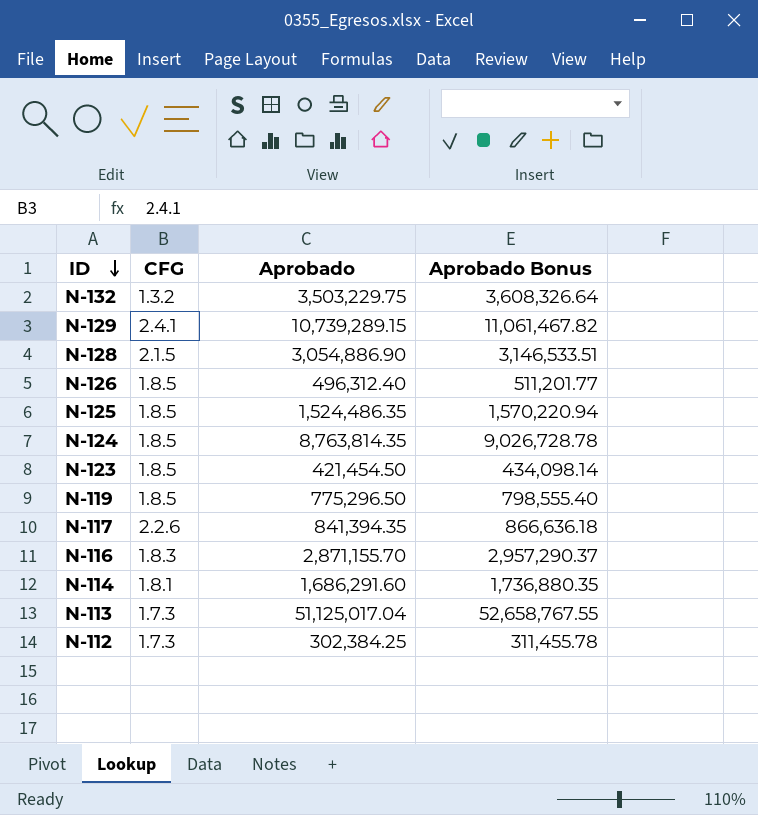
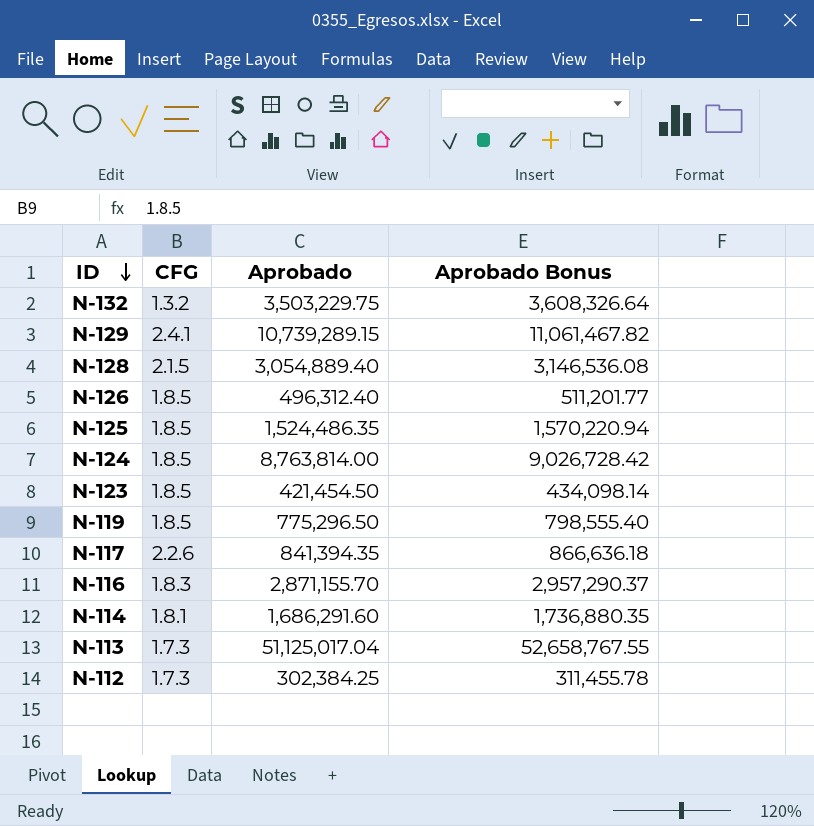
N-128 | Aprobado: 3,054,886.90 -> 3,054,889.40
N-128 | Aprobado Bonus: 3,146,533.51 -> 3,146,536.08
N-124 | Aprobado: 8,763,814.35 -> 8,763,814.00
N-124 | Aprobado Bonus: 9,026,728.78 -> 9,026,728.42

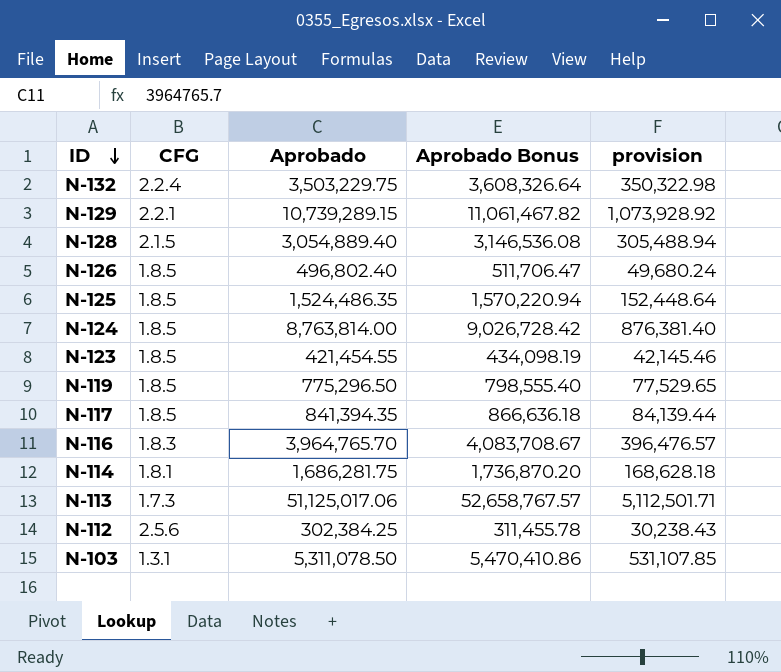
column provision | formula: none -> [Aprobado] * 0.1
N-132 | CFG: 1.3.2 -> 2.2.4
N-129 | CFG: 2.4.1 -> 2.2.1
N-126 | Aprobado: 496,312.40 -> 496,802.40
N-126 | Aprobado Bonus: 511,201.77 -> 511,706.47
N-123 | Aprobado: 421,454.50 -> 421,454.55
N-123 | Aprobado Bonus: 434,098.14 -> 434,098.19
N-117 | CFG: 2.2.6 -> 1.8.5
N-116 | Aprobado: 2,871,155.70 -> 3,964,765.70
N-116 | Aprobado Bonus: 2,957,290.37 -> 4,083,708.67
N-114 | Aprobado: 1,686,291.60 -> 1,686,281.75
N-114 | Aprobado Bonus: 1,736,880.35 -> 1,736,870.20
N-113 | Aprobado: 51,125,017.04 -> 51,125,017.06
N-113 | Aprobado Bonus: 52,658,767.55 -> 52,658,767.57
N-112 | CFG: 1.7.3 -> 2.5.6
row N-103: none -> 1.3.1 | 5,311,078.50 | 5,470,410.86 | 531,107.85

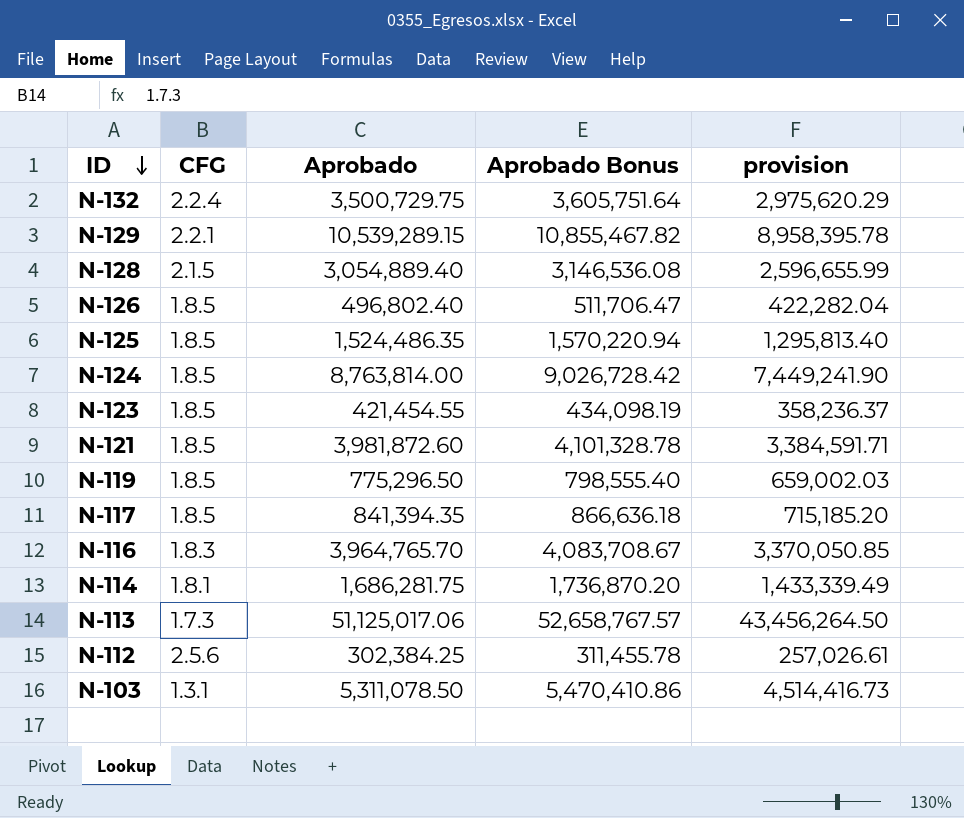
column provision | formula: [Aprobado] * 0.1 -> [Aprobado] * 0.85
N-132 | Aprobado: 3,503,229.75 -> 3,500,729.75
N-132 | Aprobado Bonus: 3,608,326.64 -> 3,605,751.64
N-129 | Aprobado: 10,739,289.15 -> 10,539,289.15
N-129 | Aprobado Bonus: 11,061,467.82 -> 10,855,467.82
row N-121: none -> 1.8.5 | 3,981,872.60 | 4,101,328.78 | 3,384,591.71

